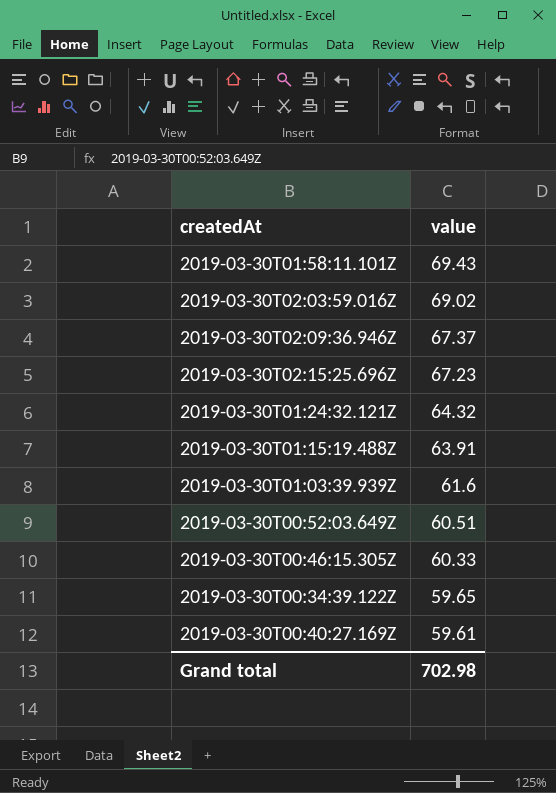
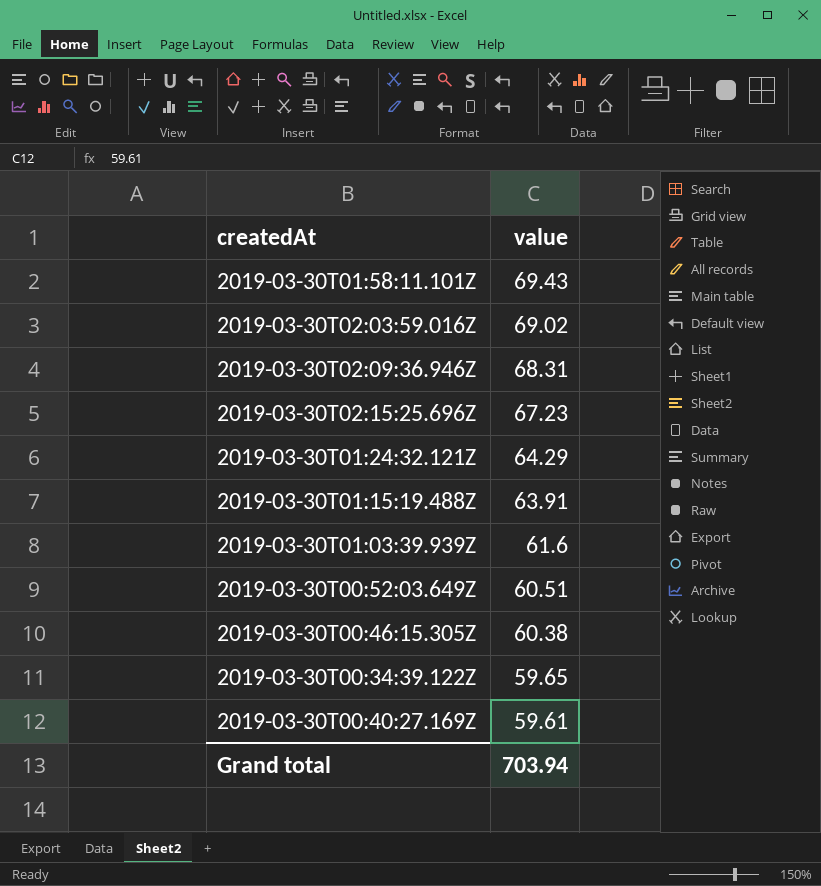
2019-03-30T02:09:36.946Z | value: 67.37 -> 68.31
2019-03-30T01:24:32.121Z | value: 64.32 -> 64.29
2019-03-30T00:46:15.305Z | value: 60.33 -> 60.38
Grand total | value: 702.98 -> 703.94

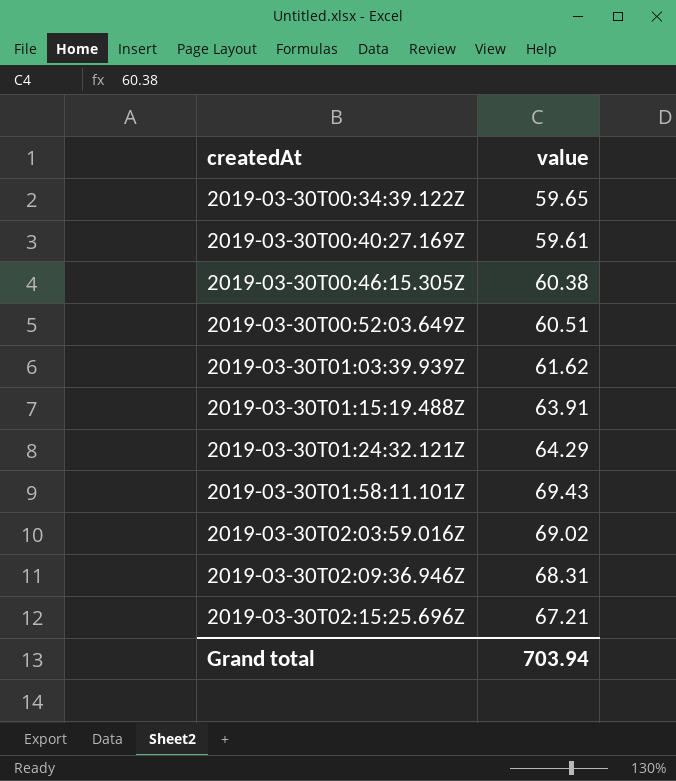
row order: value descending -> createdAt ascending
2019-03-30T01:03:39.939Z | value: 61.6 -> 61.62
2019-03-30T02:15:25.696Z | value: 67.23 -> 67.21

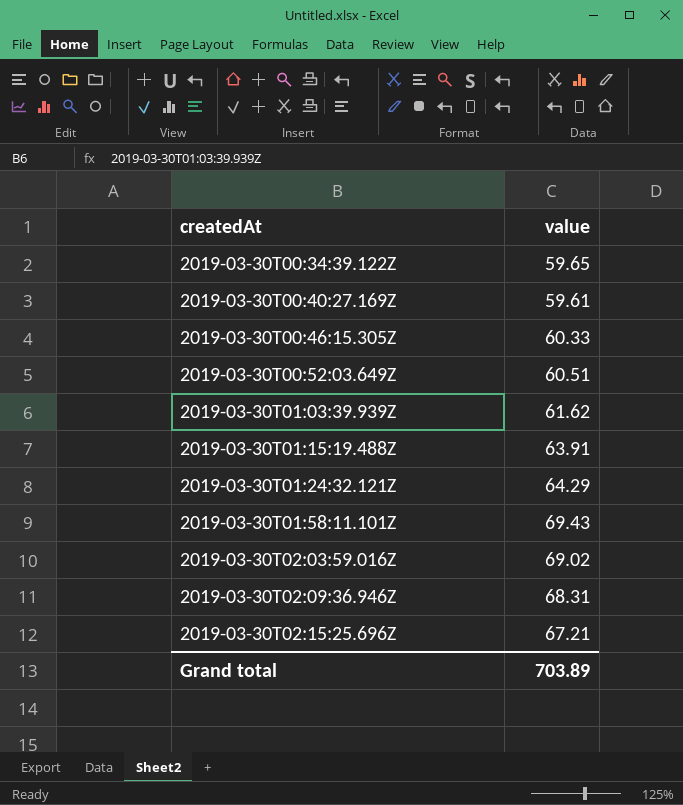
2019-03-30T00:46:15.305Z | value: 60.38 -> 60.33
Grand total | value: 703.94 -> 703.89

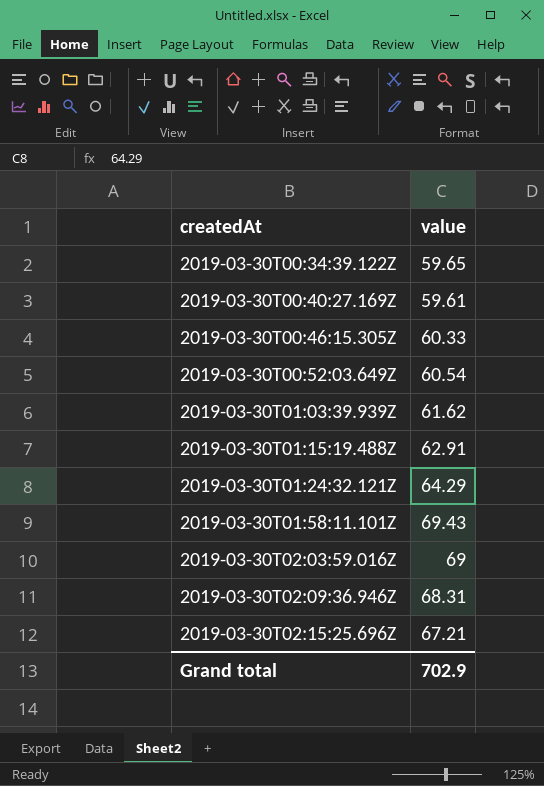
2019-03-30T00:52:03.649Z | value: 60.51 -> 60.54
2019-03-30T01:15:19.488Z | value: 63.91 -> 62.91
2019-03-30T02:03:59.016Z | value: 69.02 -> 69
Grand total | value: 703.89 -> 702.9

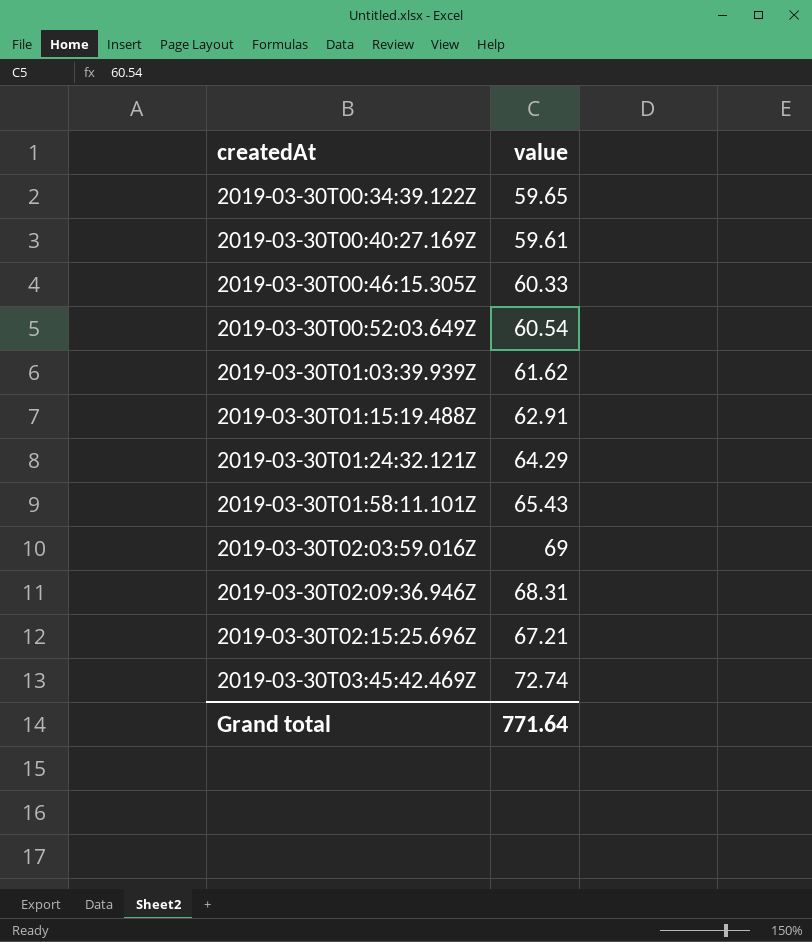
2019-03-30T01:58:11.101Z | value: 69.43 -> 65.43
row 2019-03-30T03:45:42.469Z: none -> 72.74
Grand total | value: 702.9 -> 771.64

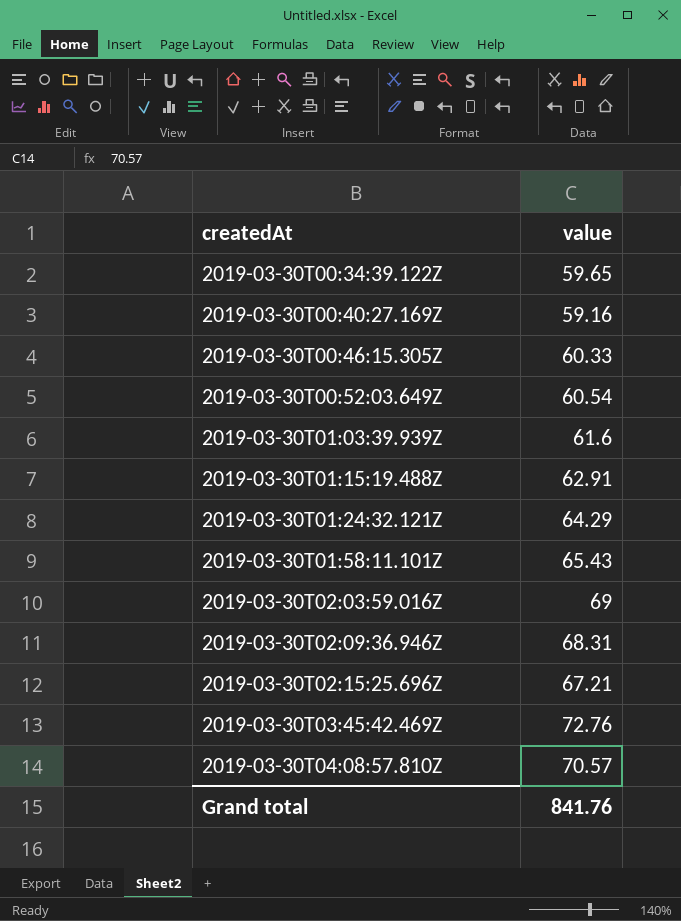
2019-03-30T00:40:27.169Z | value: 59.61 -> 59.16
2019-03-30T01:03:39.939Z | value: 61.62 -> 61.6
2019-03-30T03:45:42.469Z | value: 72.74 -> 72.76
row 2019-03-30T04:08:57.810Z: none -> 70.57
Grand total | value: 771.64 -> 841.76

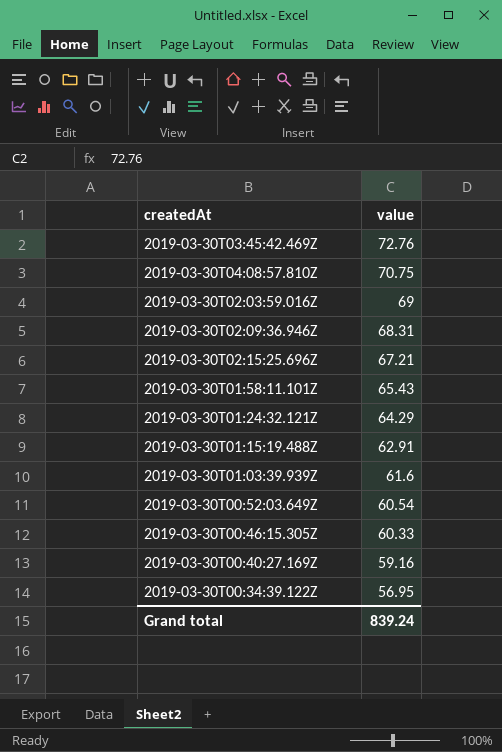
row order: createdAt ascending -> value descending
2019-03-30T04:08:57.810Z | value: 70.57 -> 70.75
2019-03-30T00:34:39.122Z | value: 59.65 -> 56.95
Grand total | value: 841.76 -> 839.24

